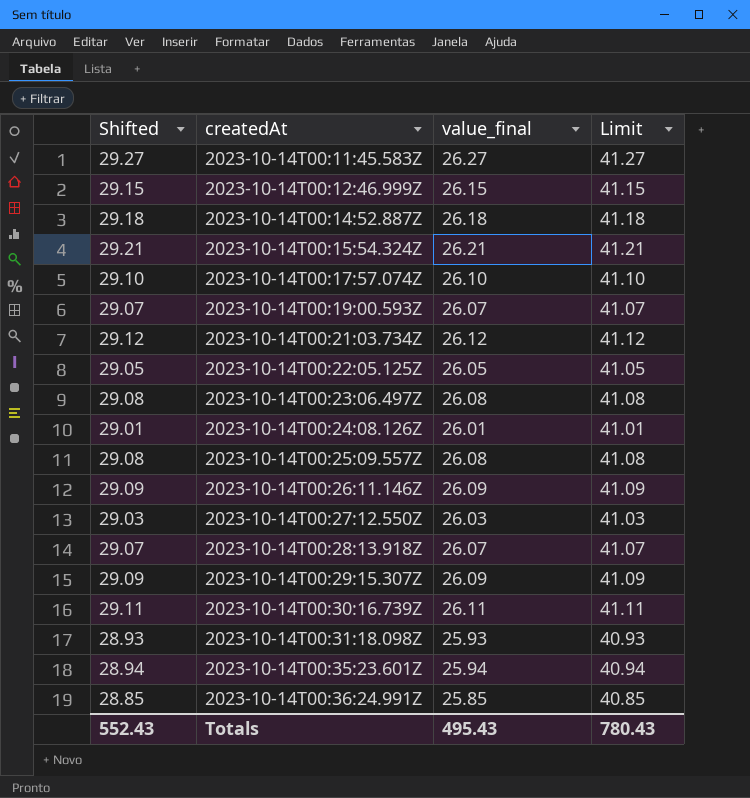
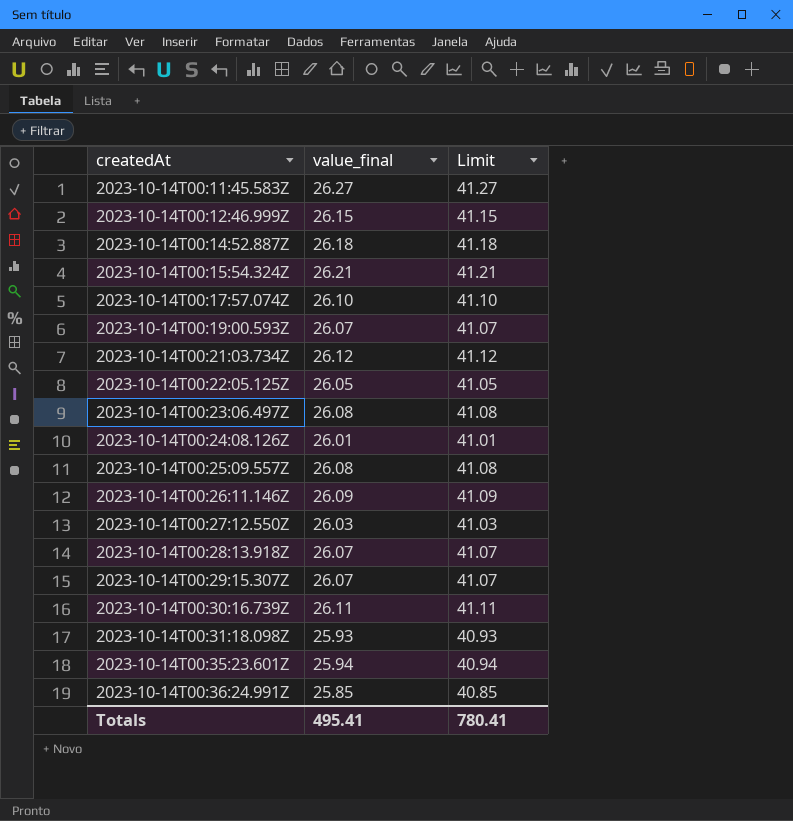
column Shifted | formula: [value_final] + 3 -> none
2023-10-14T00:29:15.307Z | value_final: 26.09 -> 26.07
2023-10-14T00:29:15.307Z | Limit: 41.09 -> 41.07
Totals | value_final: 495.43 -> 495.41
Totals | Limit: 780.43 -> 780.41

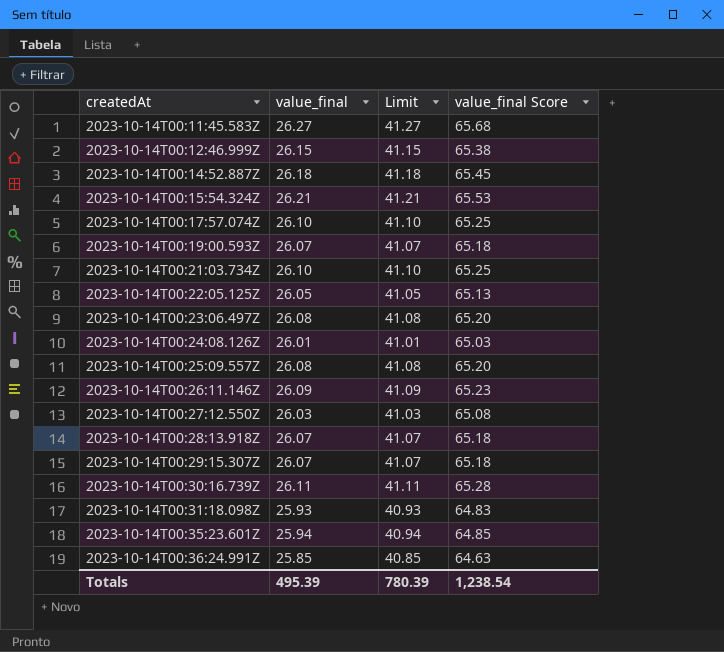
column value_final Score | formula: none -> [value_final] * 2.5
2023-10-14T00:21:03.734Z | value_final: 26.12 -> 26.10
2023-10-14T00:21:03.734Z | Limit: 41.12 -> 41.10
Totals | value_final: 495.41 -> 495.39
Totals | Limit: 780.41 -> 780.39

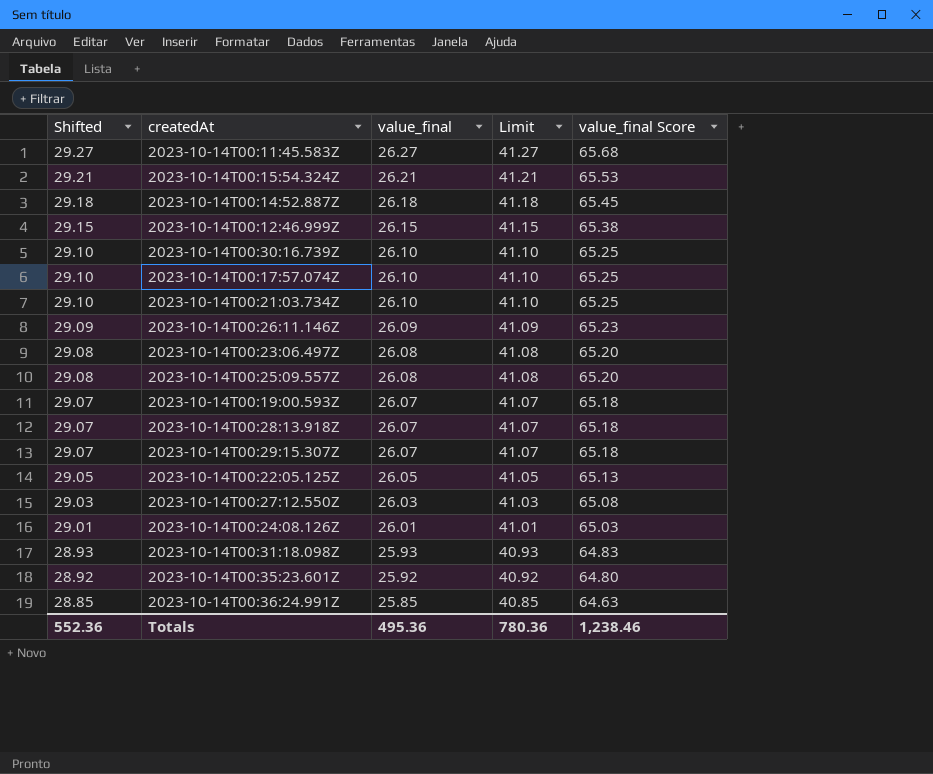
row order: createdAt ascending -> Shifted descending
column Shifted | formula: none -> [value_final] + 3
2023-10-14T00:30:16.739Z | value_final: 26.11 -> 26.10
2023-10-14T00:30:16.739Z | Limit: 41.11 -> 41.10
2023-10-14T00:30:16.739Z | value_final Score: 65.28 -> 65.25
2023-10-14T00:35:23.601Z | value_final: 25.94 -> 25.92
2023-10-14T00:35:23.601Z | Limit: 40.94 -> 40.92
2023-10-14T00:35:23.601Z | value_final Score: 64.85 -> 64.80
Totals | value_final: 495.39 -> 495.36
Totals | Limit: 780.39 -> 780.36
Totals | value_final Score: 1,238.54 -> 1,238.46

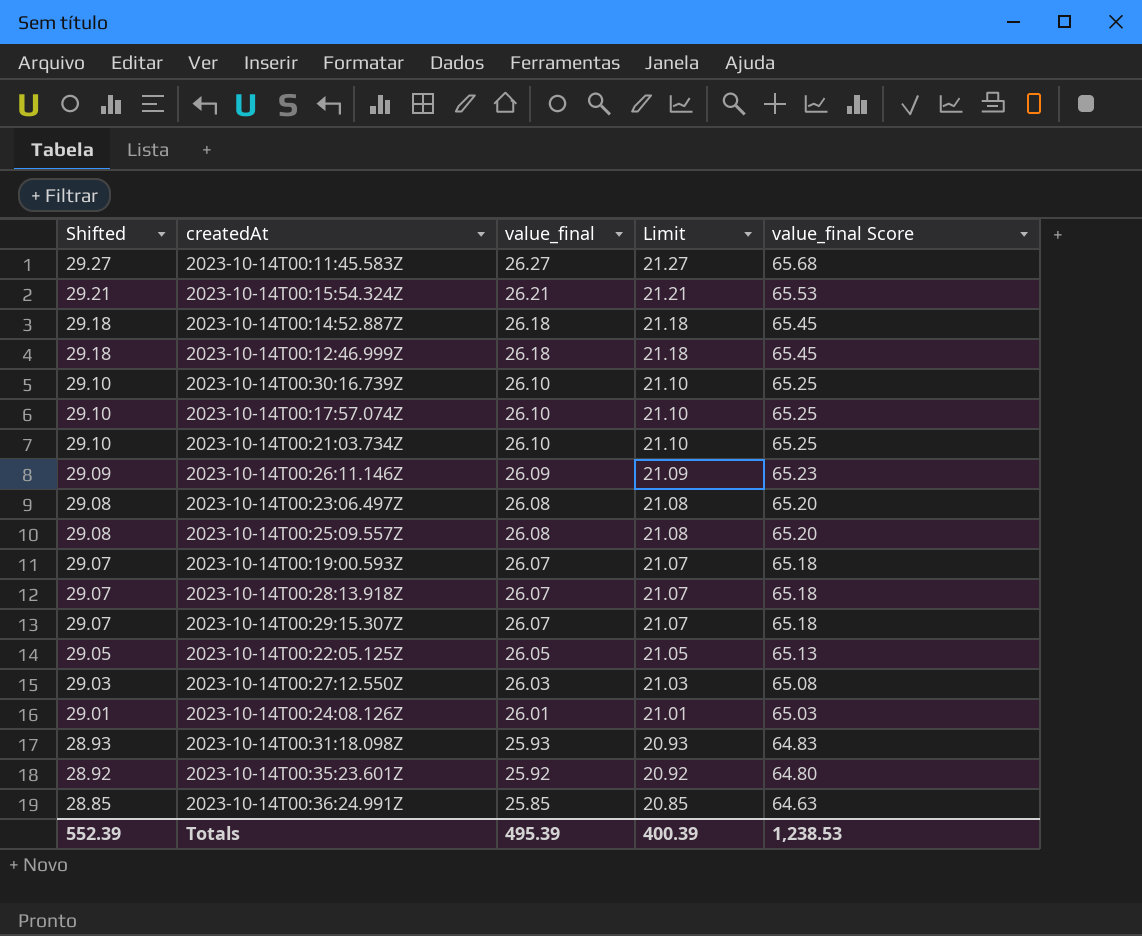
column Limit | formula: [value_final] + 15 -> [value_final] - 5
2023-10-14T00:12:46.999Z | Shifted: 29.15 -> 29.18
2023-10-14T00:12:46.999Z | value_final: 26.15 -> 26.18
2023-10-14T00:12:46.999Z | value_final Score: 65.38 -> 65.45
Totals | Shifted: 552.36 -> 552.39
Totals | value_final: 495.36 -> 495.39
Totals | Limit: 780.36 -> 400.39
Totals | value_final Score: 1,238.46 -> 1,238.53

